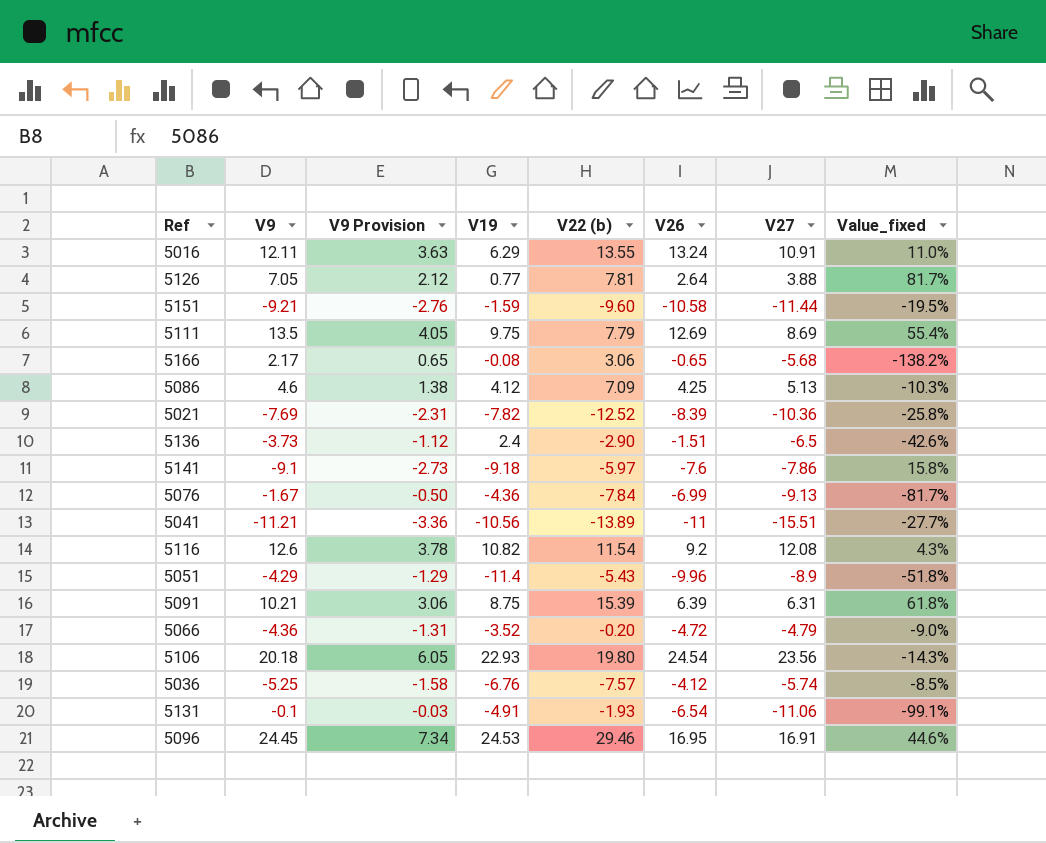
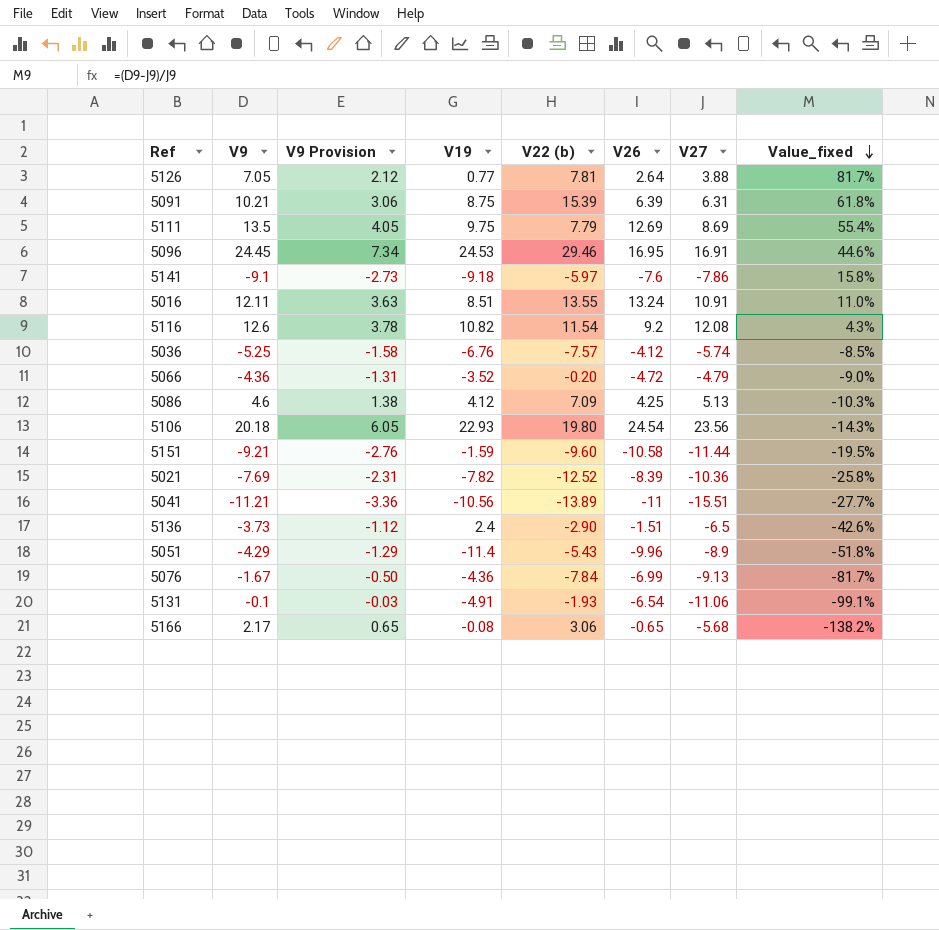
row order: none -> Value_fixed descending
5016 | V19: 6.29 -> 8.51

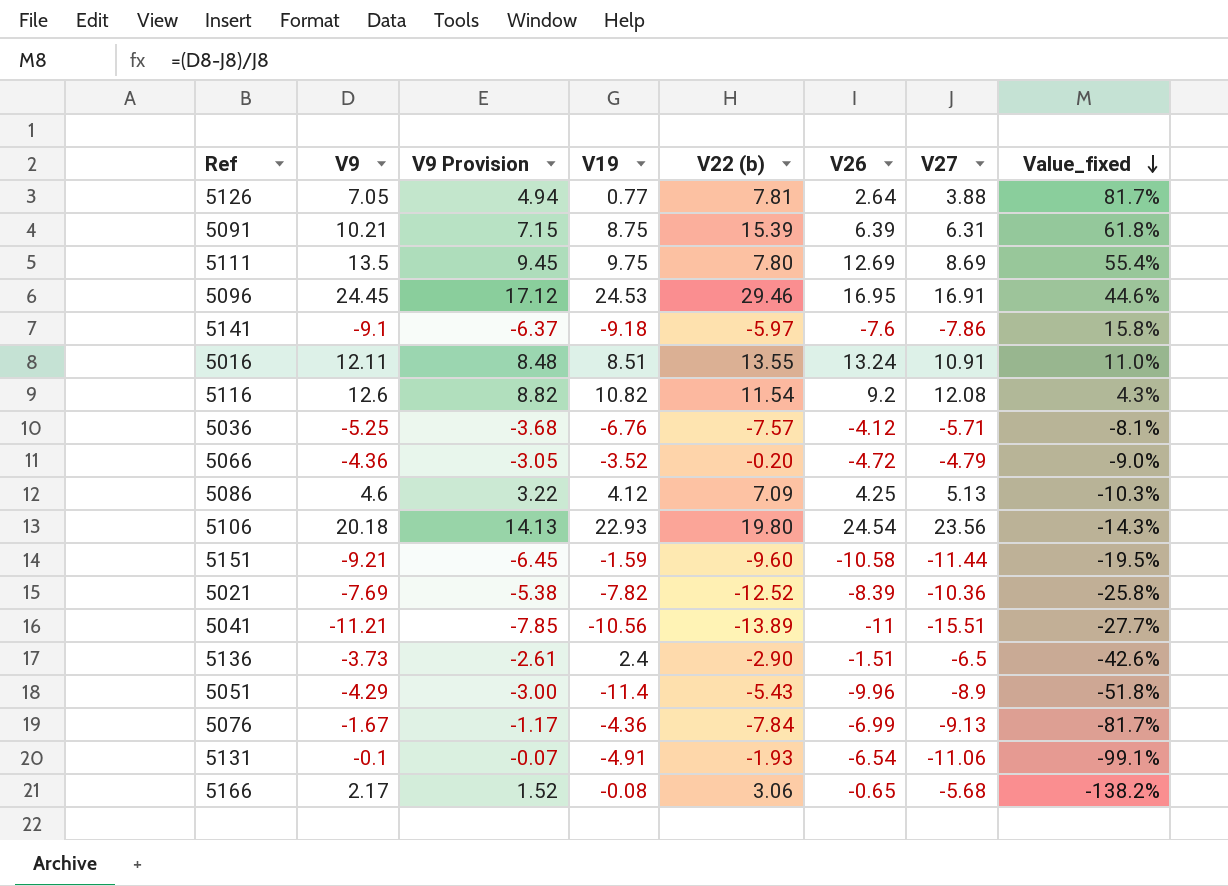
column V9 Provision | formula: [V9] * 0.3 -> [V9] * 0.7
5111 | V22 (b): 7.79 -> 7.80
5036 | V27: -5.74 -> -5.71
5036 | Value_fixed: -8.5% -> -8.1%

